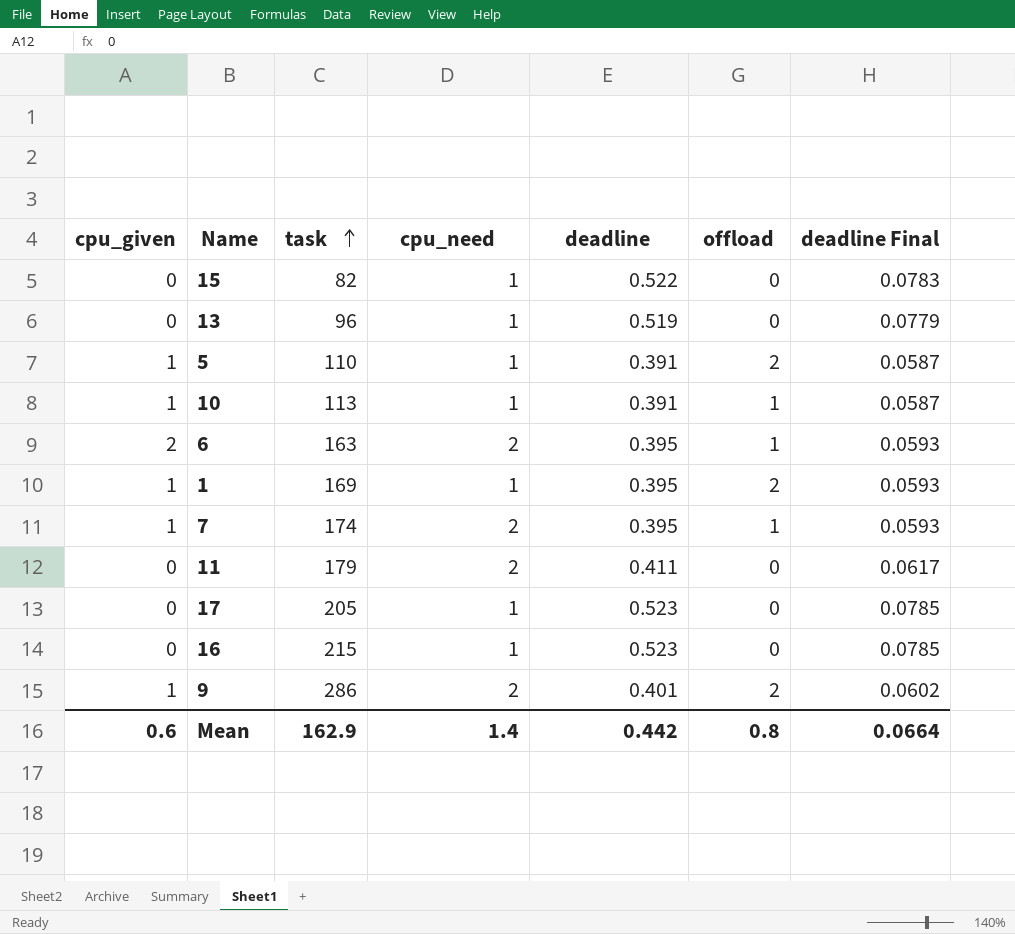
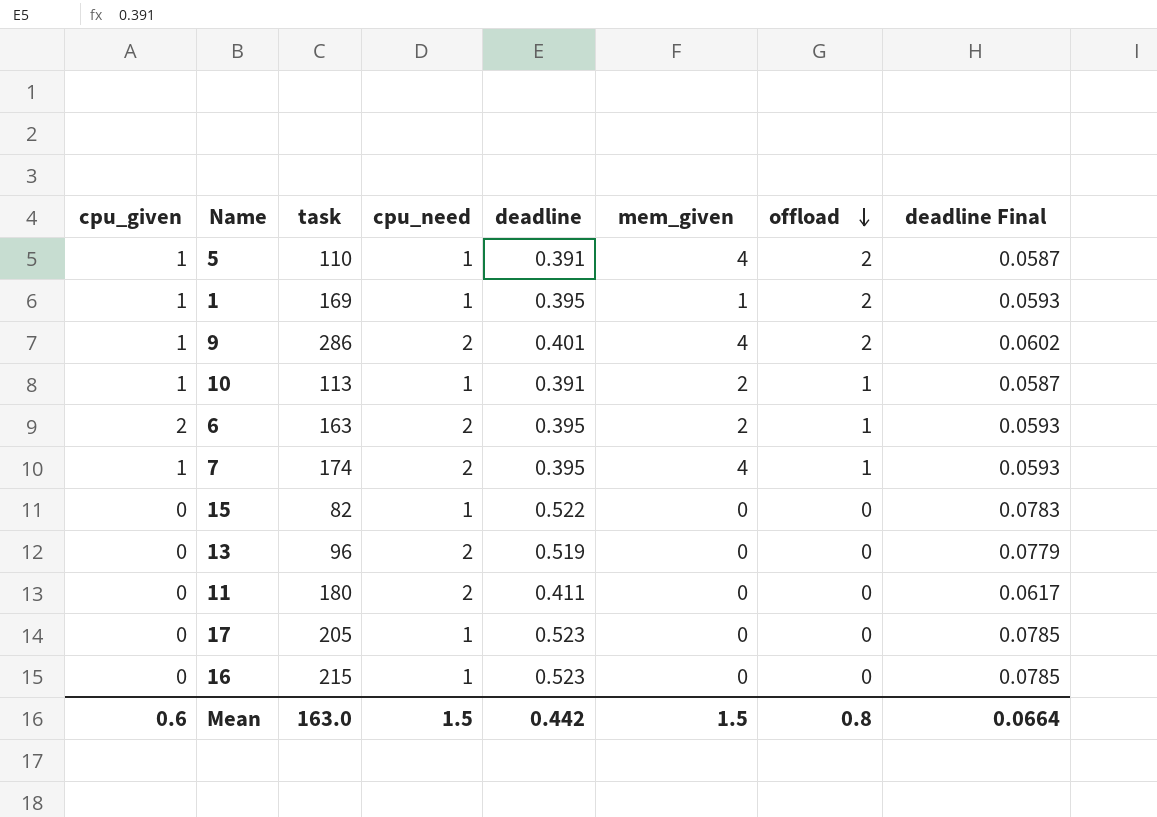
row order: task ascending -> offload descending
column mem_given | position: none -> 6
13 | cpu_need: 1 -> 2
11 | task: 179 -> 180
Mean | task: 162.9 -> 163.0
Mean | cpu_need: 1.4 -> 1.5

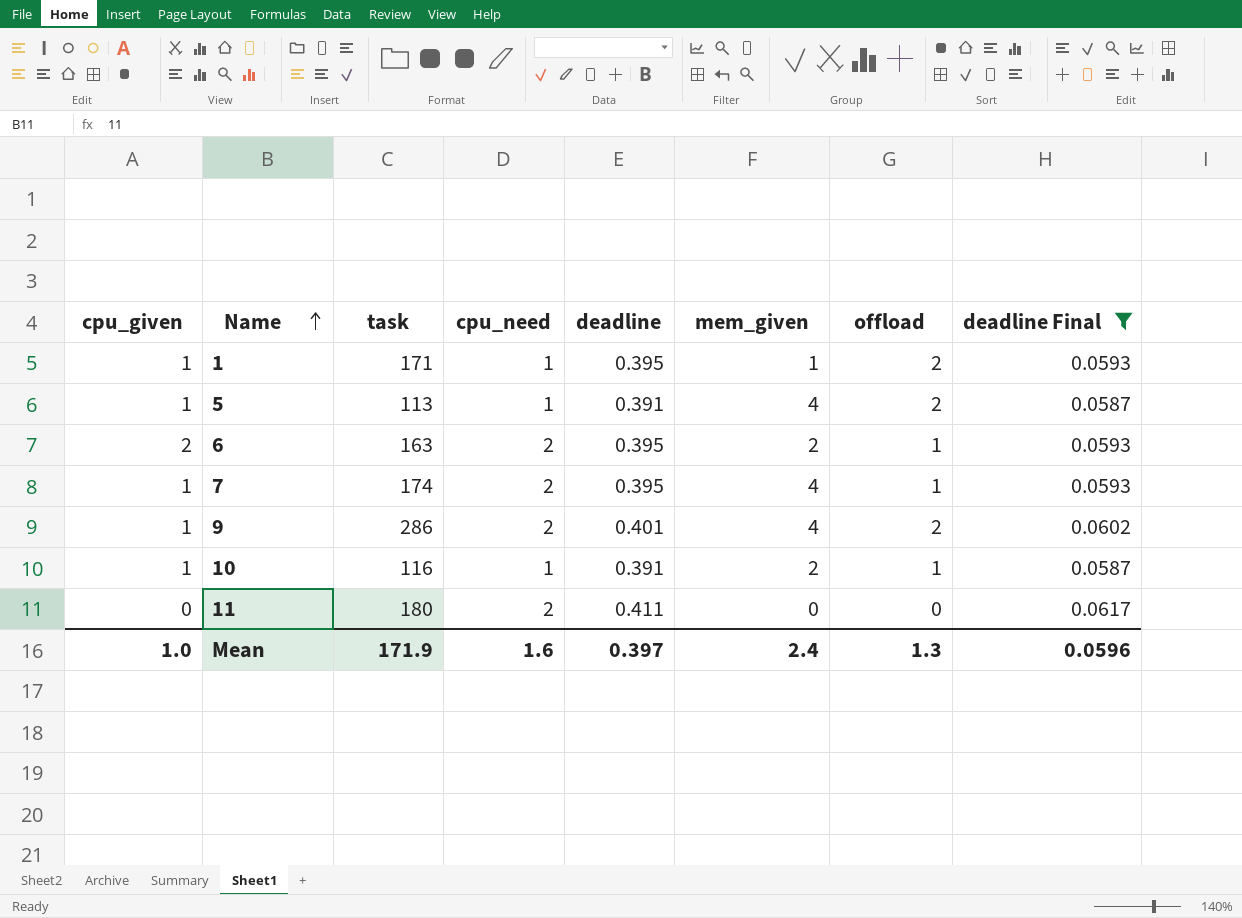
filter: none -> deadline Final <= 0.0617
row order: offload descending -> Name ascending
1 | task: 169 -> 171
5 | task: 110 -> 113
10 | task: 113 -> 116
Mean | cpu_given: 0.6 -> 1.0
Mean | task: 163.0 -> 171.9
Mean | cpu_need: 1.5 -> 1.6
Mean | deadline: 0.442 -> 0.397
Mean | mem_given: 1.5 -> 2.4
Mean | offload: 0.8 -> 1.3
Mean | deadline Final: 0.0664 -> 0.0596

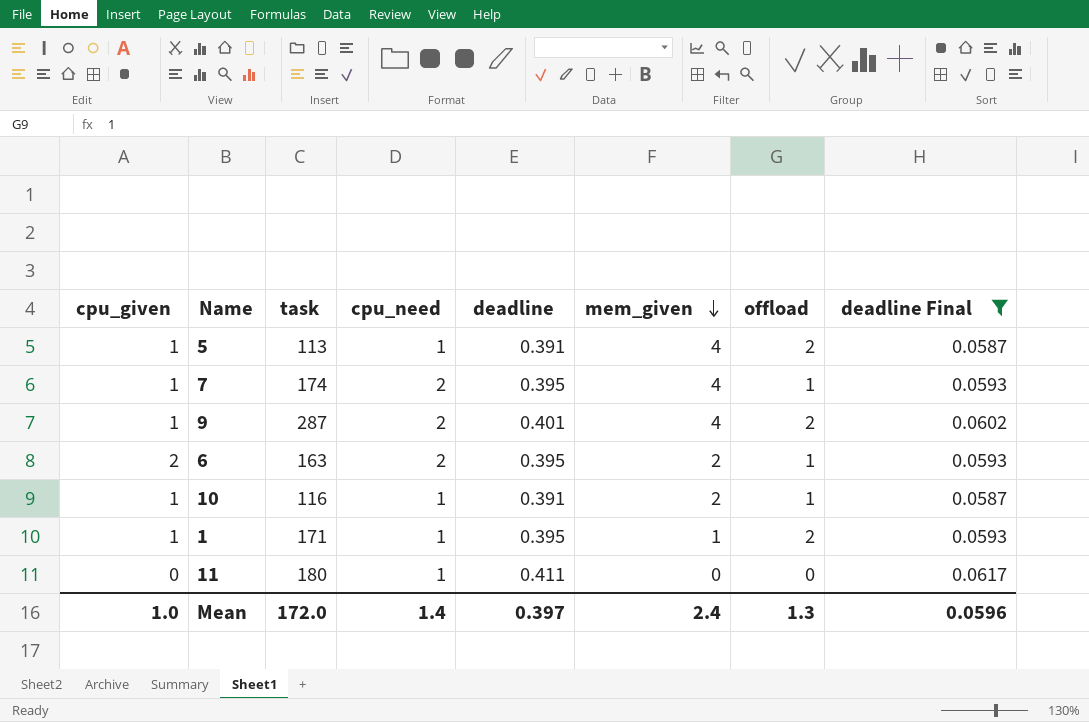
row order: Name ascending -> mem_given descending
9 | task: 286 -> 287
11 | cpu_need: 2 -> 1
Mean | task: 171.9 -> 172.0
Mean | cpu_need: 1.6 -> 1.4

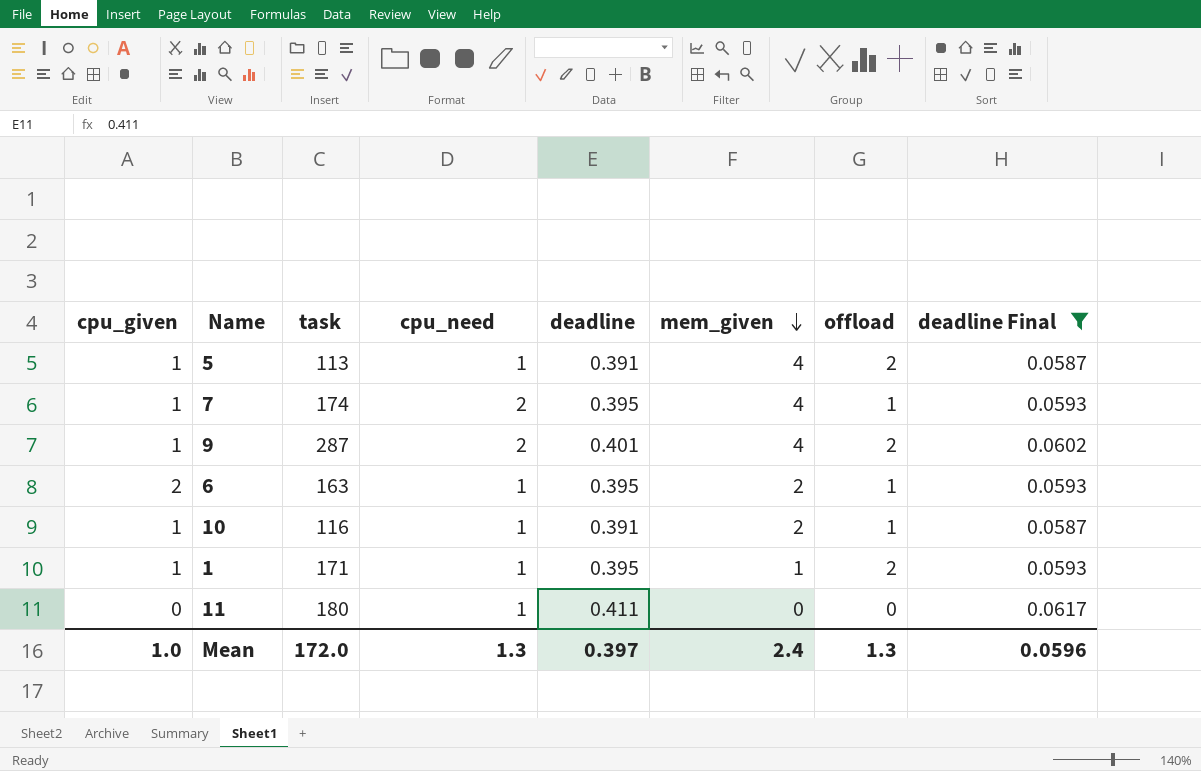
6 | cpu_need: 2 -> 1
Mean | cpu_need: 1.4 -> 1.3

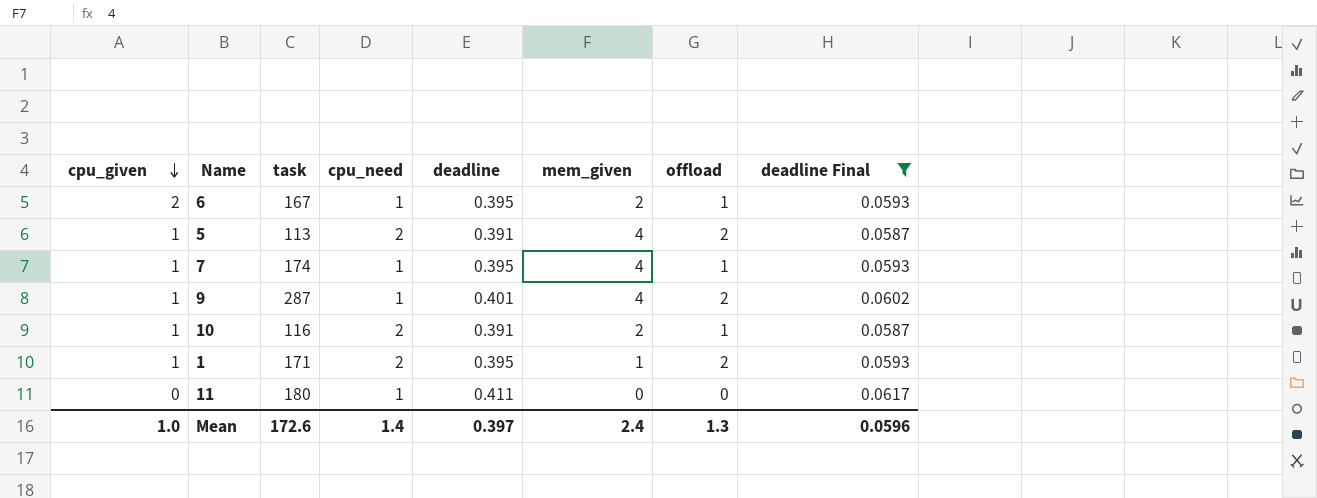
row order: mem_given descending -> cpu_given descending
6 | task: 163 -> 167
5 | cpu_need: 1 -> 2
7 | cpu_need: 2 -> 1
9 | cpu_need: 2 -> 1
10 | cpu_need: 1 -> 2
1 | cpu_need: 1 -> 2
Mean | task: 172.0 -> 172.6
Mean | cpu_need: 1.3 -> 1.4

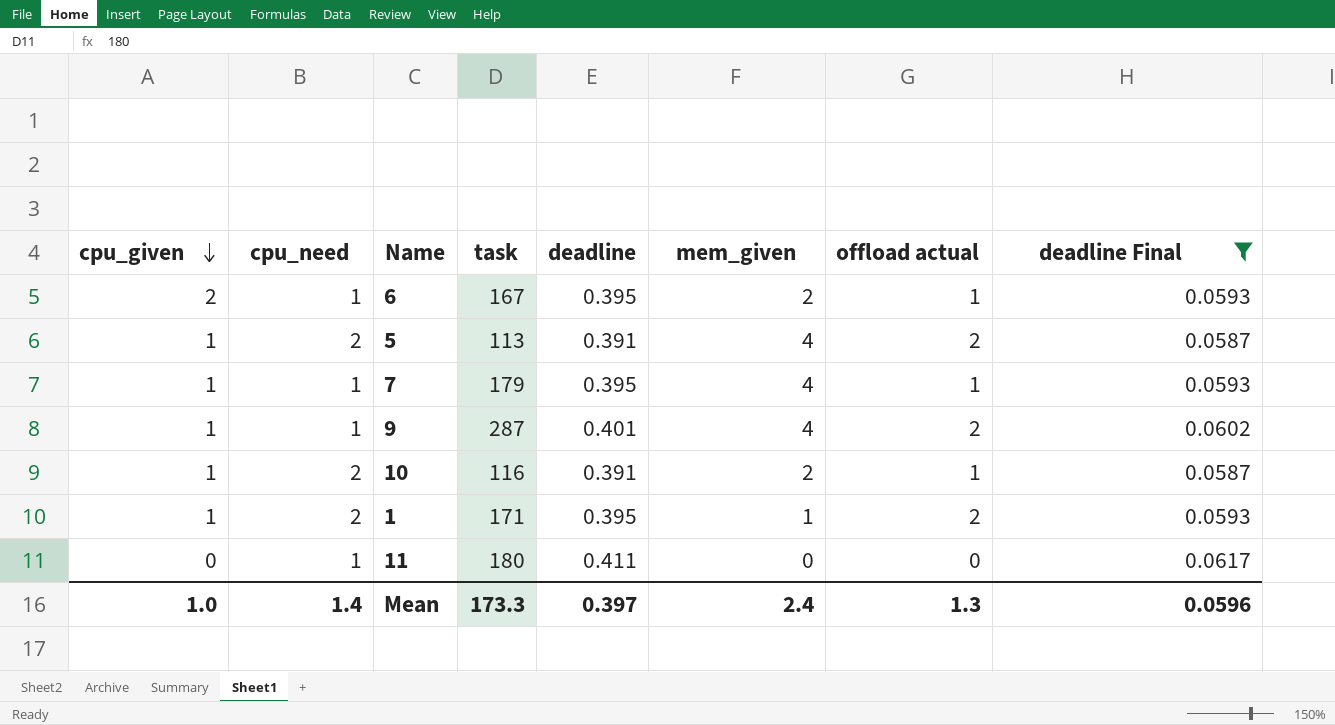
column cpu_need | position: 4 -> 2
column name: offload -> offload actual
7 | task: 174 -> 179
Mean | task: 172.6 -> 173.3

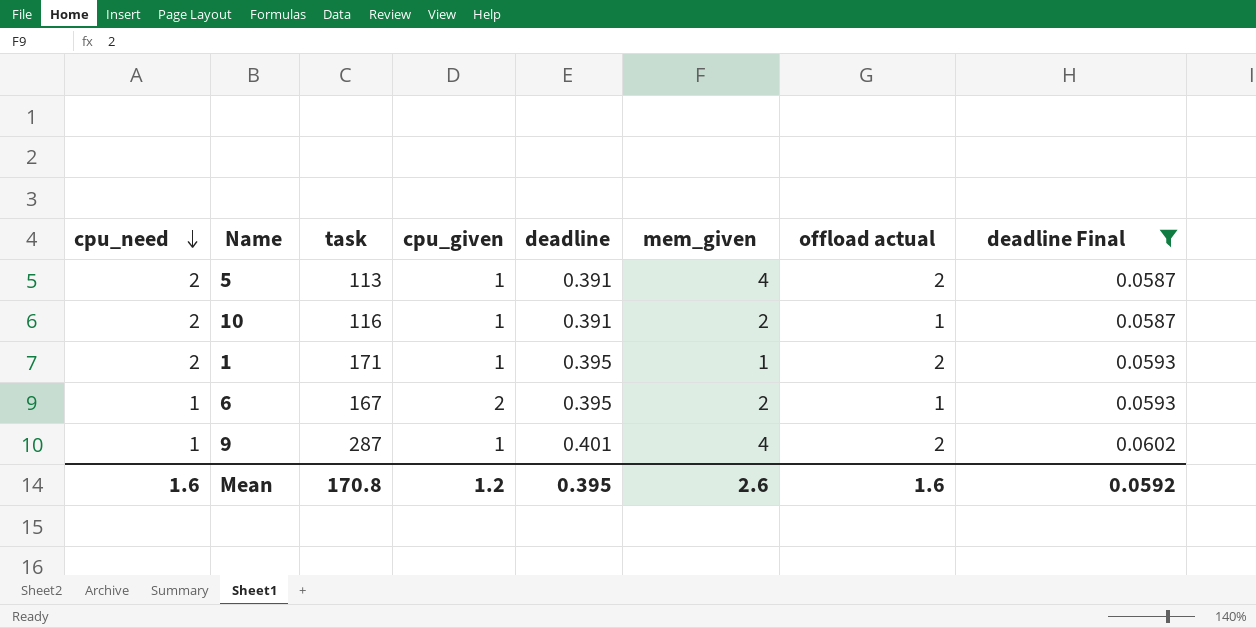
row order: cpu_given descending -> cpu_need descending
column cpu_given | position: 1 -> 4
row 7: 1 | 1 | 179 | 0.395 | 4 | 1 | 0.0593 -> none
row 11: 0 | 1 | 180 | 0.411 | 0 | 0 | 0.0617 -> none
Mean | cpu_need: 1.4 -> 1.6
Mean | task: 173.3 -> 170.8
Mean | cpu_given: 1.0 -> 1.2
Mean | deadline: 0.397 -> 0.395
Mean | mem_given: 2.4 -> 2.6
Mean | offload actual: 1.3 -> 1.6
Mean | deadline Final: 0.0596 -> 0.0592

